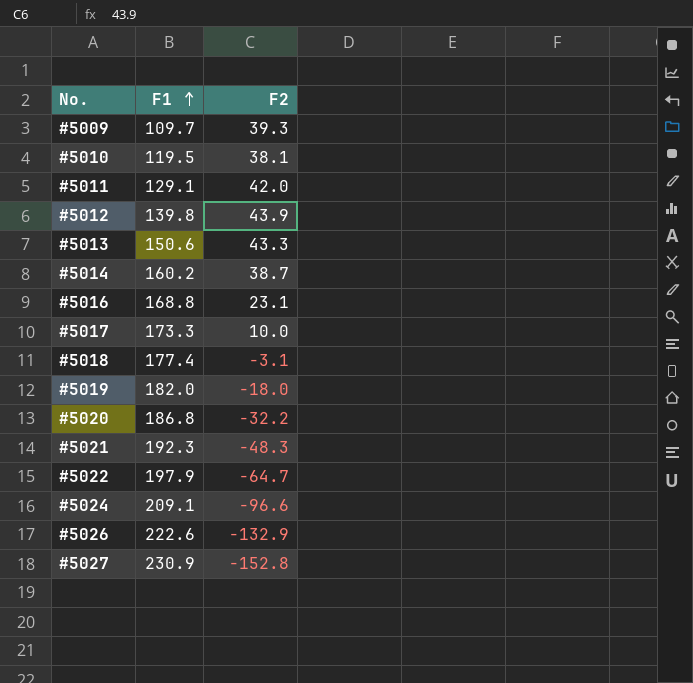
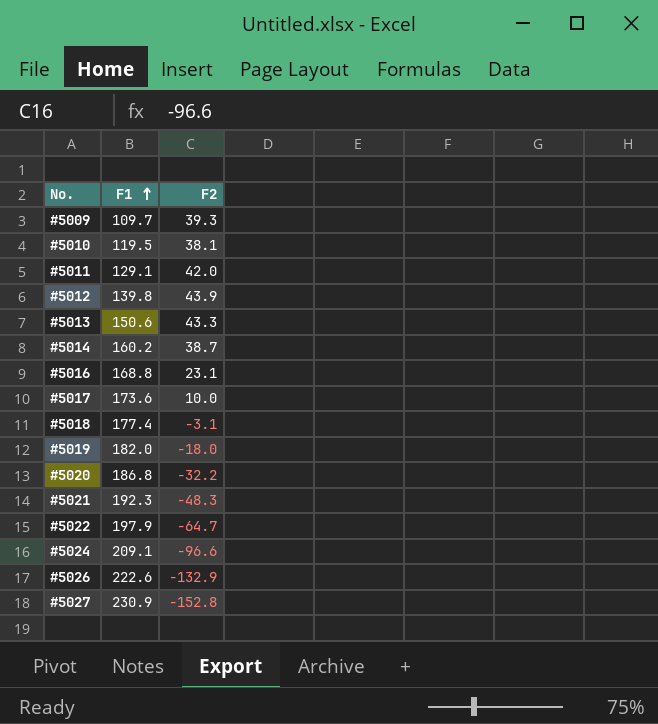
#5017 | F1: 173.3 -> 173.6

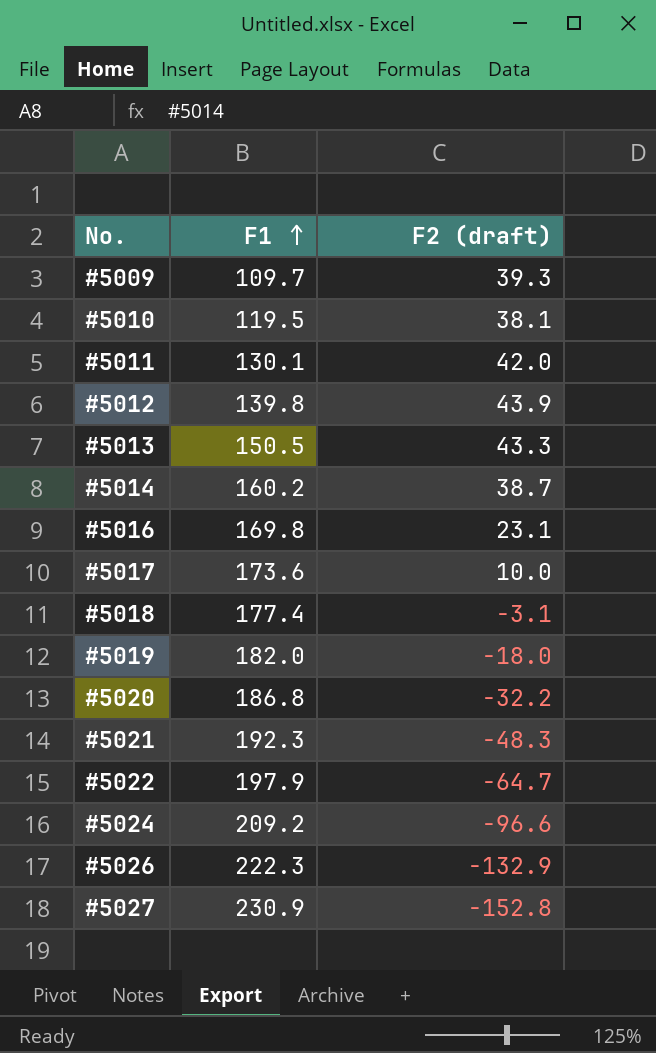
column name: F2 -> F2 (draft)
#5011 | F1: 129.1 -> 130.1
#5013 | F1: 150.6 -> 150.5
#5016 | F1: 168.8 -> 169.8
#5024 | F1: 209.1 -> 209.2
#5026 | F1: 222.6 -> 222.3

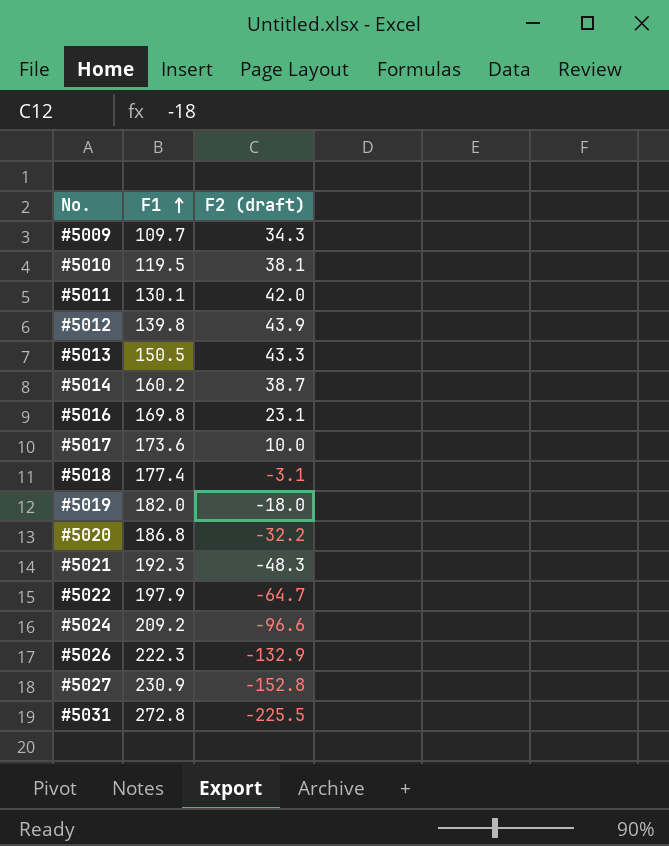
#5009 | F2 (draft): 39.3 -> 34.3
row #5031: none -> 272.8 | -225.5

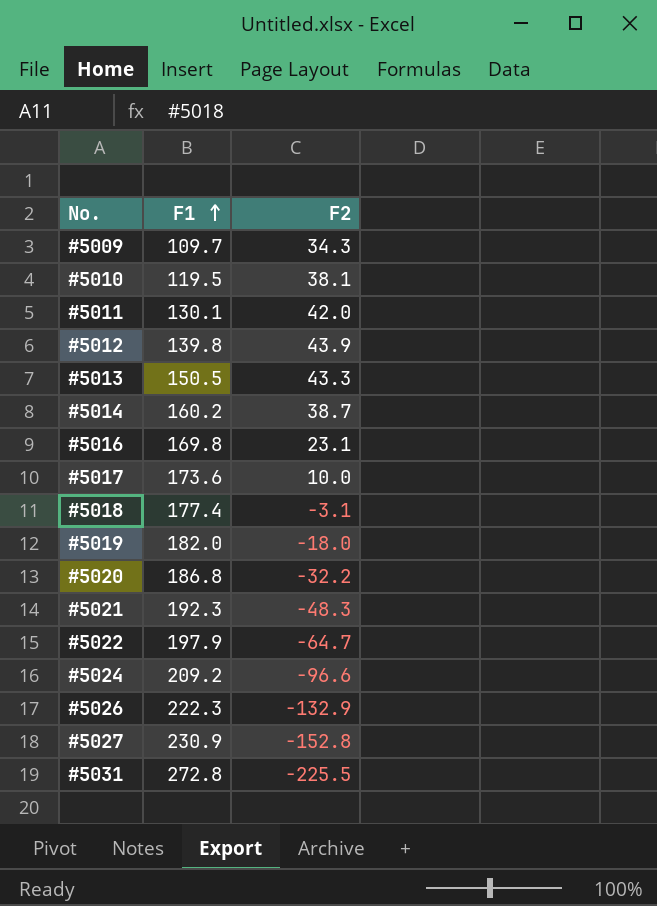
column name: F2 (draft) -> F2

